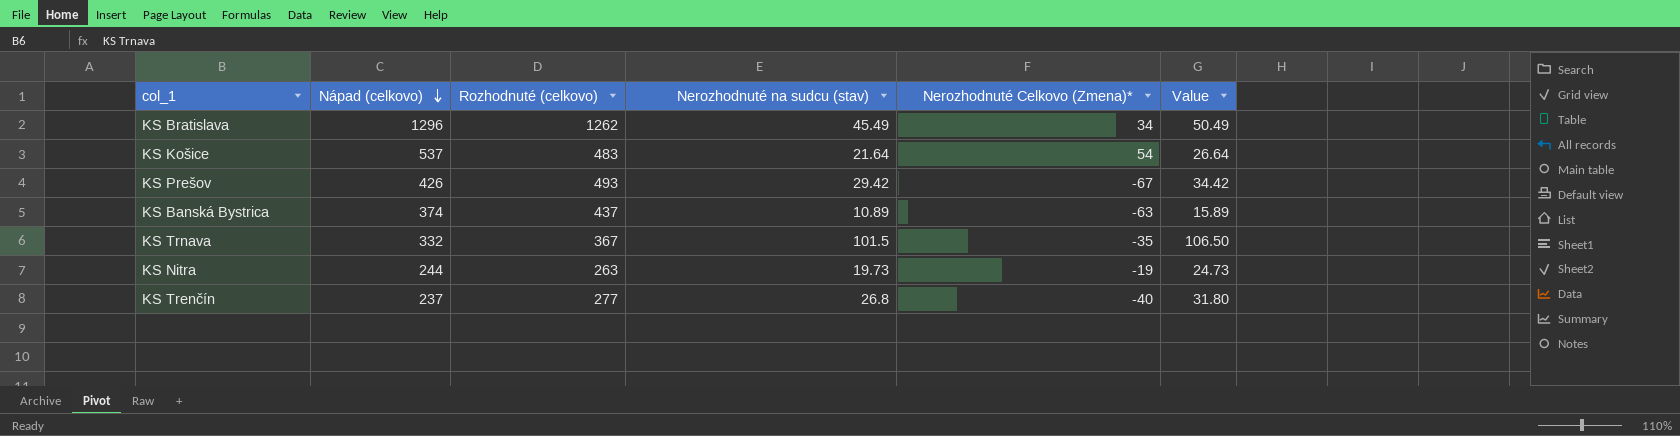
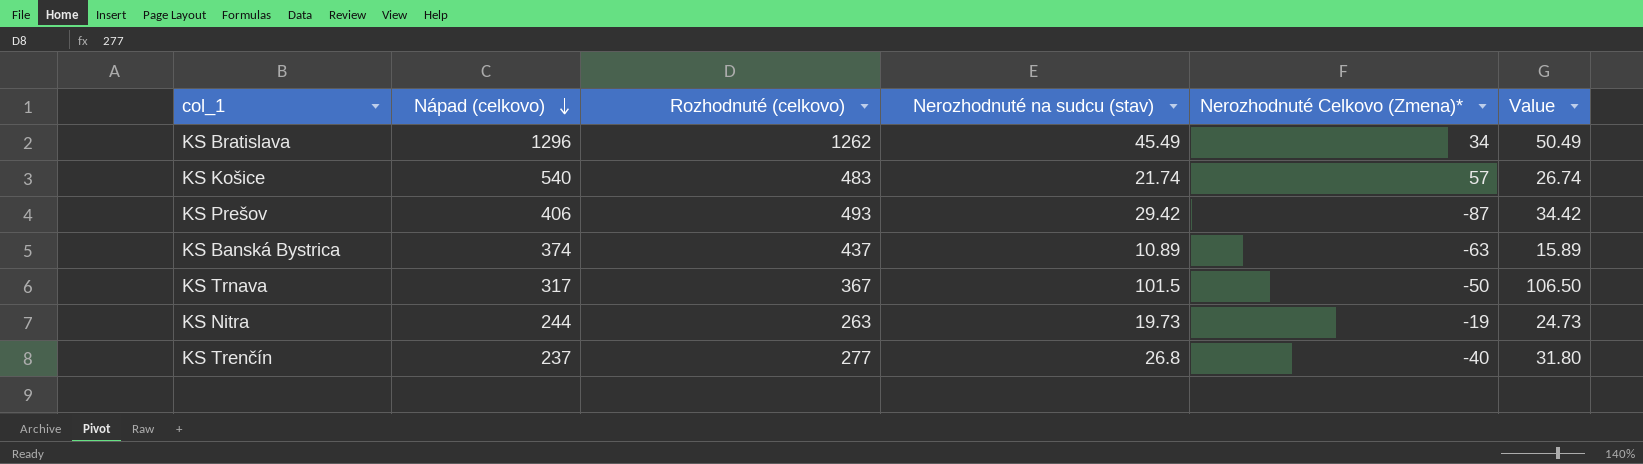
KS Košice | Nápad (celkovo): 537 -> 540
KS Košice | Nerozhodnuté na sudcu (stav): 21.64 -> 21.74
KS Košice | Nerozhodnuté Celkovo (Zmena)*: 54 -> 57
KS Košice | Value: 26.64 -> 26.74
KS Prešov | Nápad (celkovo): 426 -> 406
KS Prešov | Nerozhodnuté Celkovo (Zmena)*: -67 -> -87
KS Trnava | Nápad (celkovo): 332 -> 317
KS Trnava | Nerozhodnuté Celkovo (Zmena)*: -35 -> -50

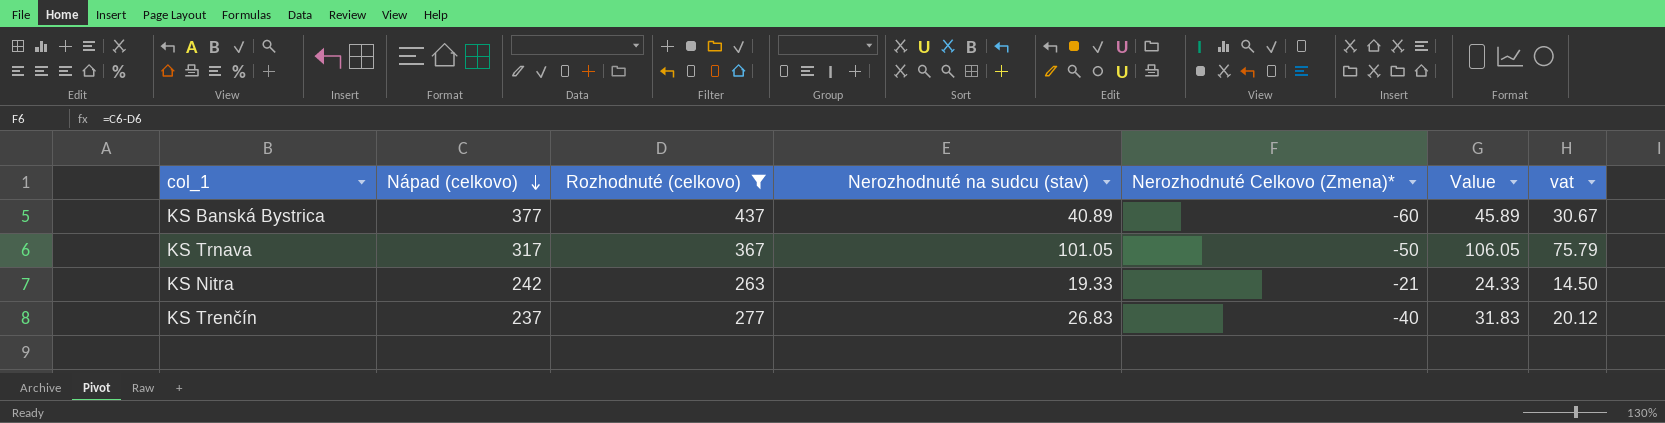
filter: none -> Rozhodnuté (celkovo) <= 437
column vat | formula: none -> [Nerozhodnuté na sudcu (stav)] * 0.75
KS Banská Bystrica | Nápad (celkovo): 374 -> 377
KS Banská Bystrica | Nerozhodnuté na sudcu (stav): 10.89 -> 40.89
KS Banská Bystrica | Nerozhodnuté Celkovo (Zmena)*: -63 -> -60
KS Banská Bystrica | Value: 15.89 -> 45.89
KS Trnava | Nerozhodnuté na sudcu (stav): 101.5 -> 101.05
KS Trnava | Value: 106.50 -> 106.05
KS Nitra | Nápad (celkovo): 244 -> 242
KS Nitra | Nerozhodnuté na sudcu (stav): 19.73 -> 19.33
KS Nitra | Nerozhodnuté Celkovo (Zmena)*: -19 -> -21
KS Nitra | Value: 24.73 -> 24.33
KS Trenčín | Nerozhodnuté na sudcu (stav): 26.8 -> 26.83
KS Trenčín | Value: 31.80 -> 31.83

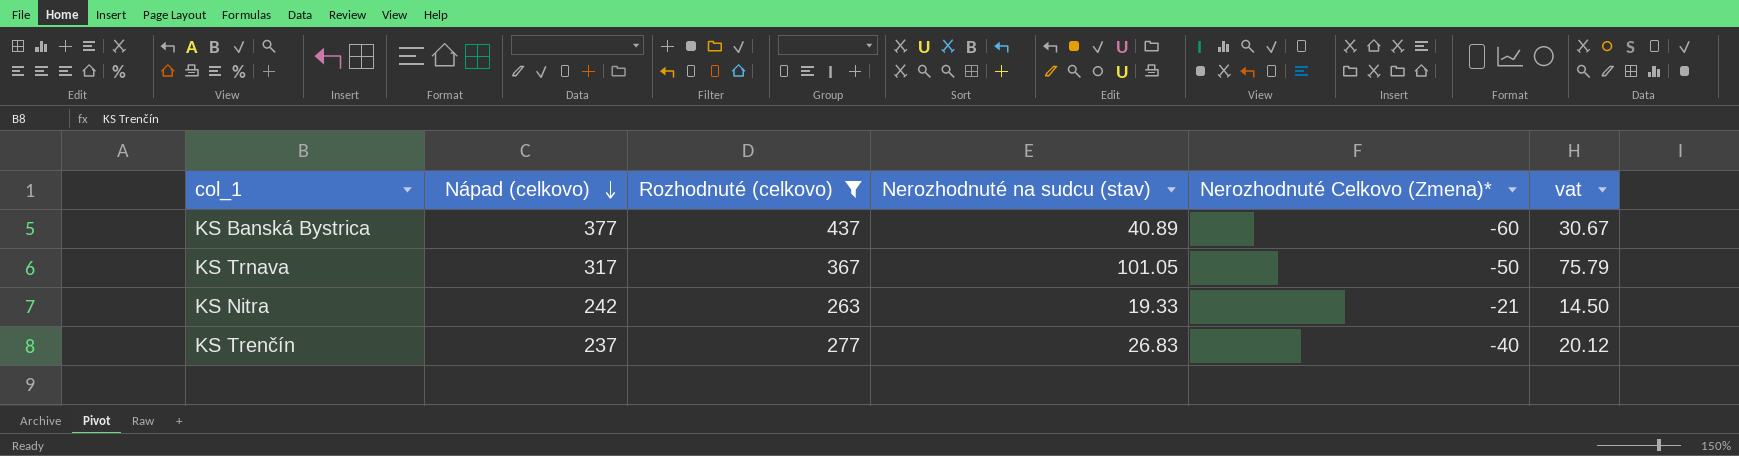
column Value | formula: [Nerozhodnuté na sudcu (stav)] + 5 -> none

